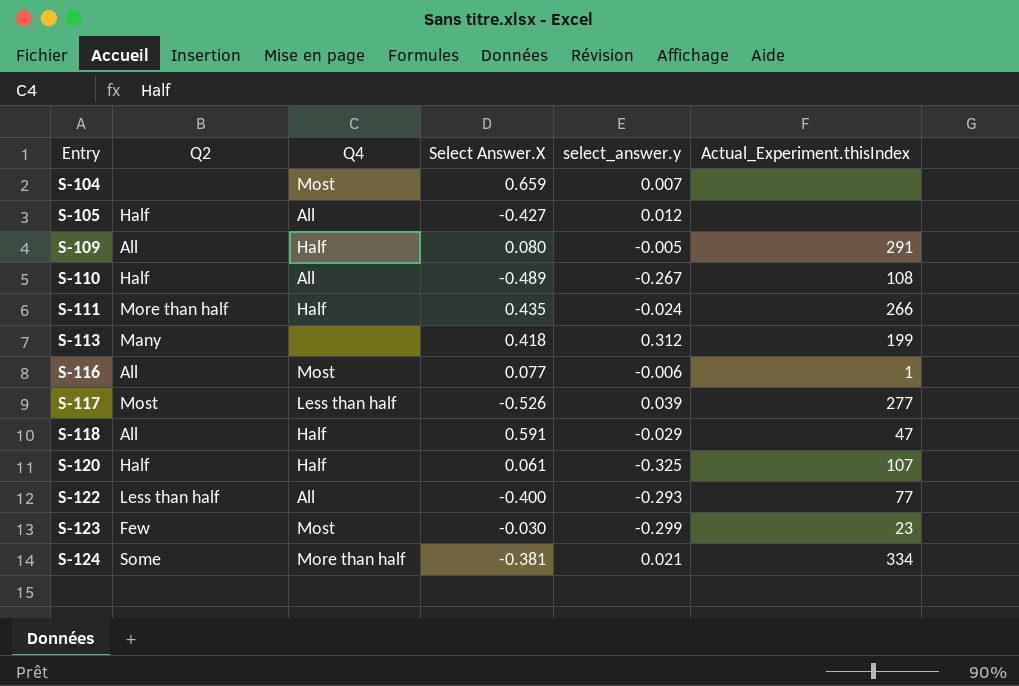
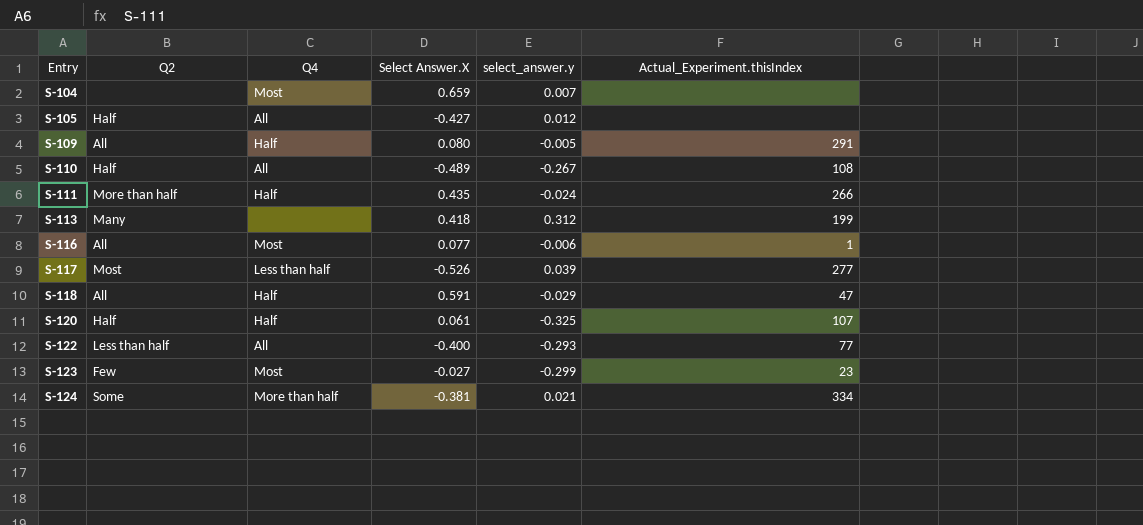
S-123 | Select Answer.X: -0.030 -> -0.027

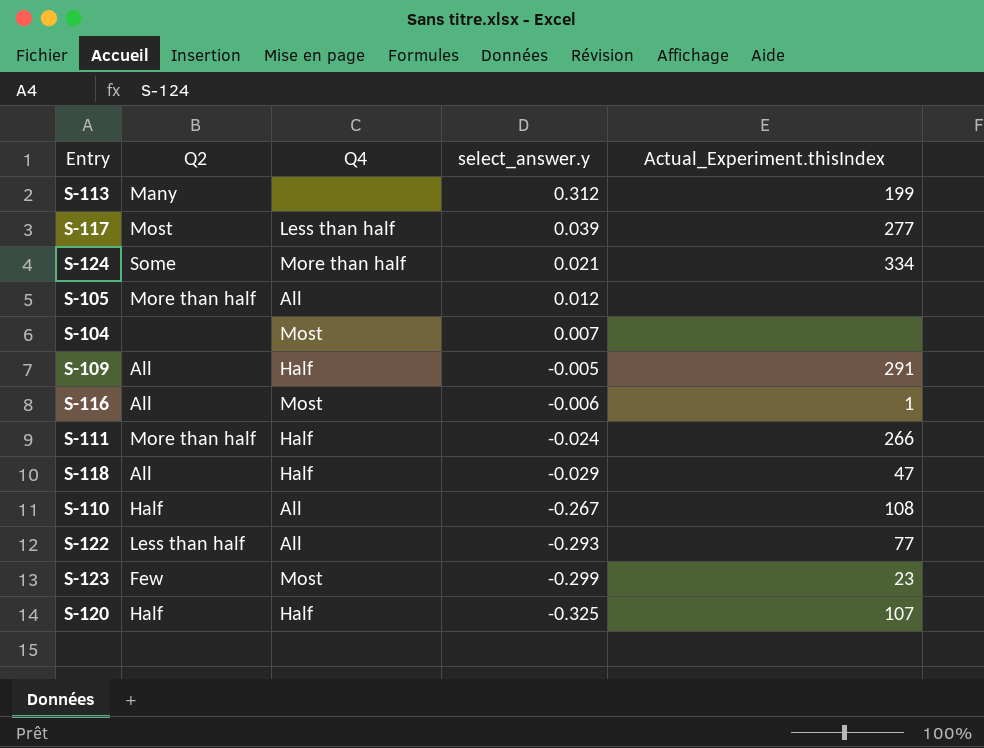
row order: Entry ascending -> select_answer.y descending
column Select Answer.X | position: 4 -> none
S-105 | Q2: Half -> More than half

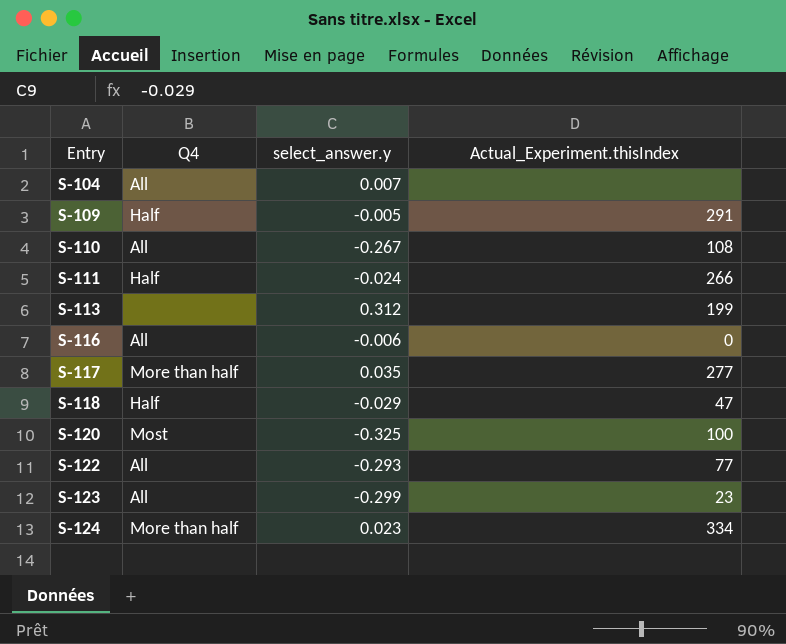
row order: select_answer.y descending -> Entry ascending
column Q2 | position: 2 -> none
row S-105: More than half | All | 0.012 | none -> none
S-104 | Q4: Most -> All
S-116 | Q4: Most -> All
S-116 | Actual_Experiment.thisIndex: 1 -> 0
S-117 | Q4: Less than half -> More than half
S-117 | select_answer.y: 0.039 -> 0.035
S-120 | Q4: Half -> Most
S-120 | Actual_Experiment.thisIndex: 107 -> 100
S-123 | Q4: Most -> All
S-124 | select_answer.y: 0.021 -> 0.023

